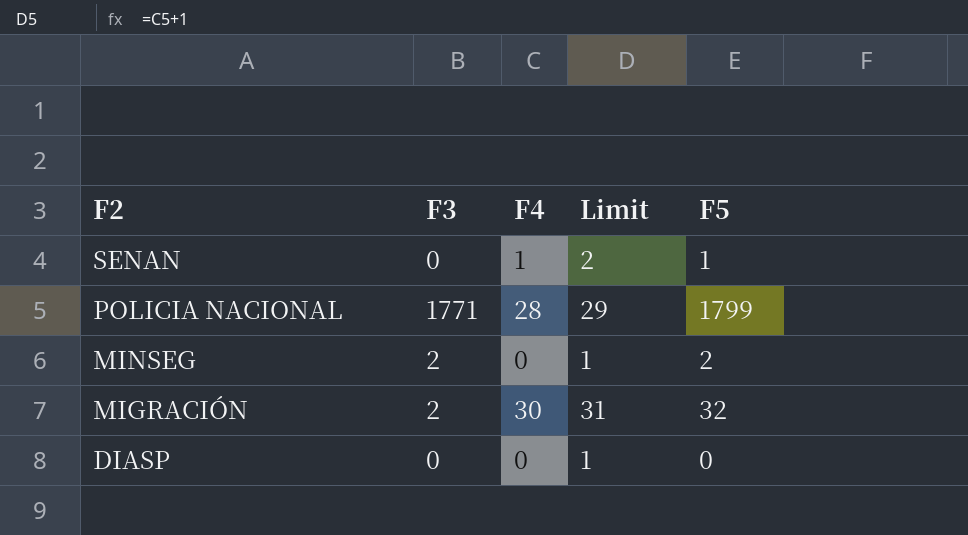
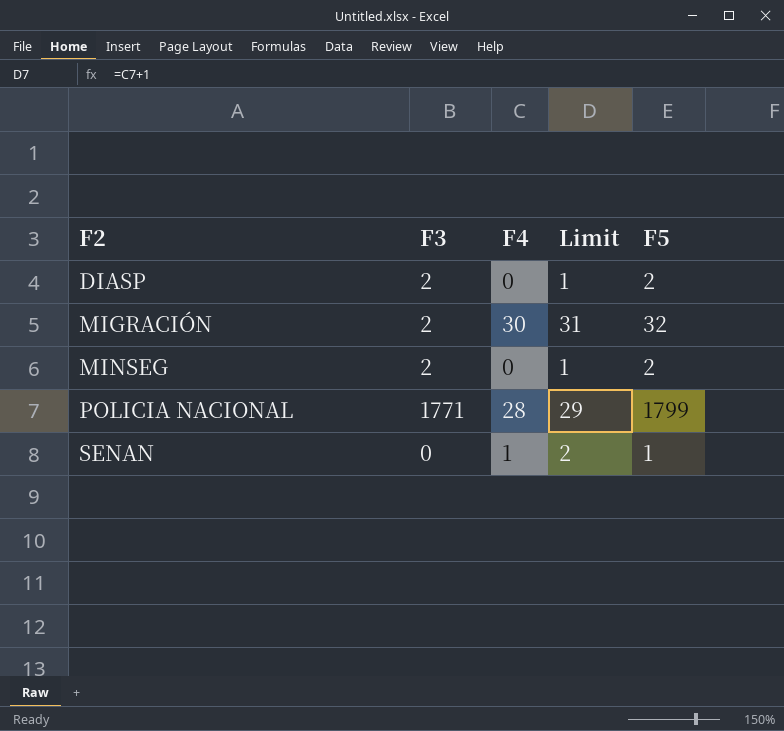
row order: F2 descending -> F2 ascending
DIASP | F3: 0 -> 2
DIASP | F5: 0 -> 2

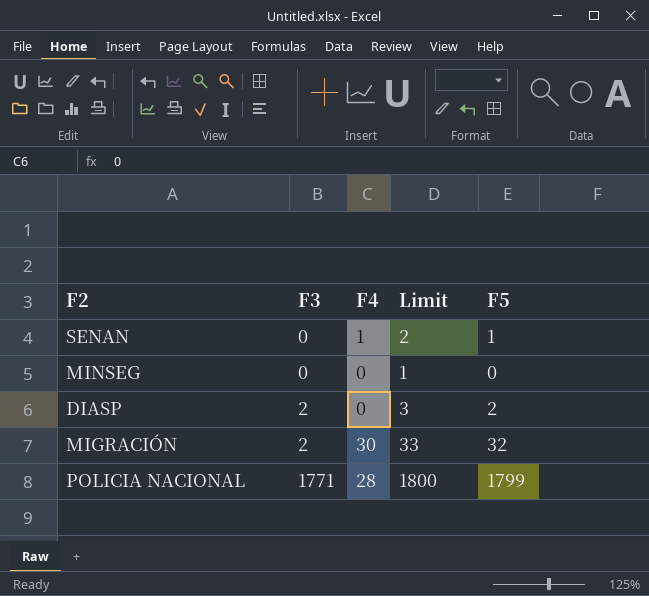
row order: F2 ascending -> F3 ascending
column Limit | formula: [F4] + 1 -> [F5] + 1
MINSEG | F3: 2 -> 0
MINSEG | F5: 2 -> 0

